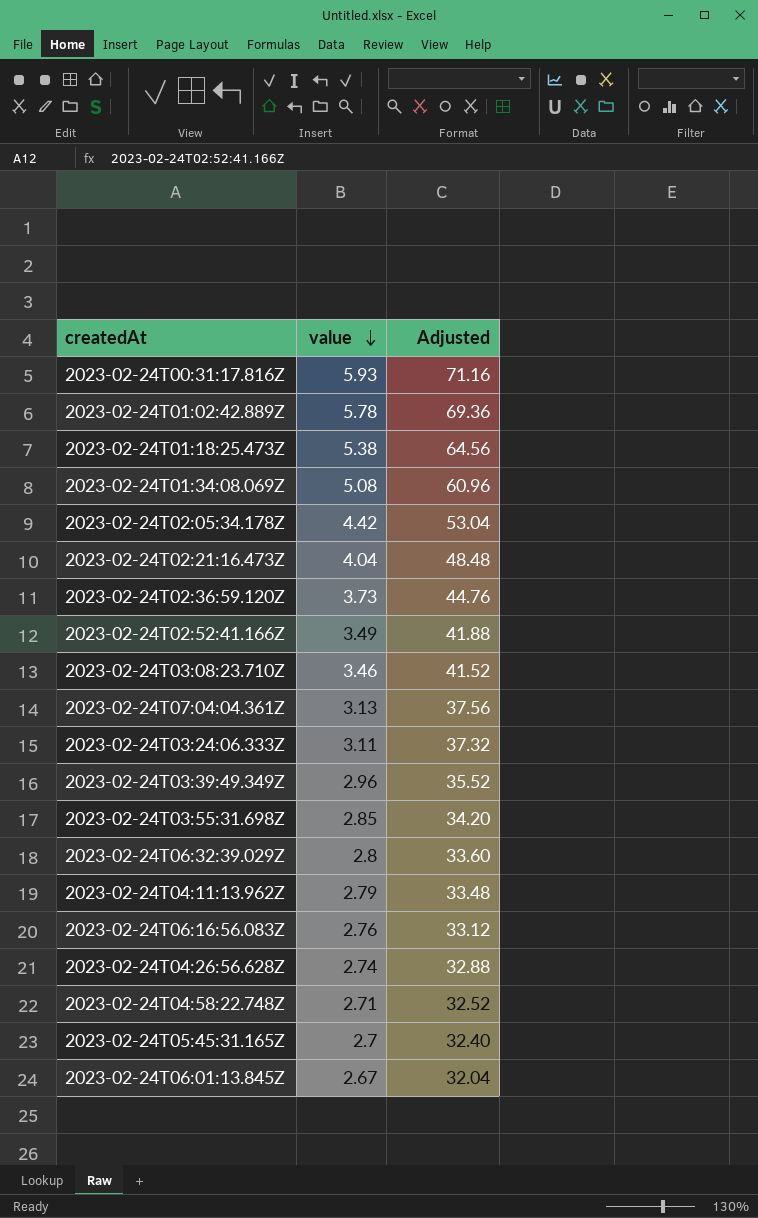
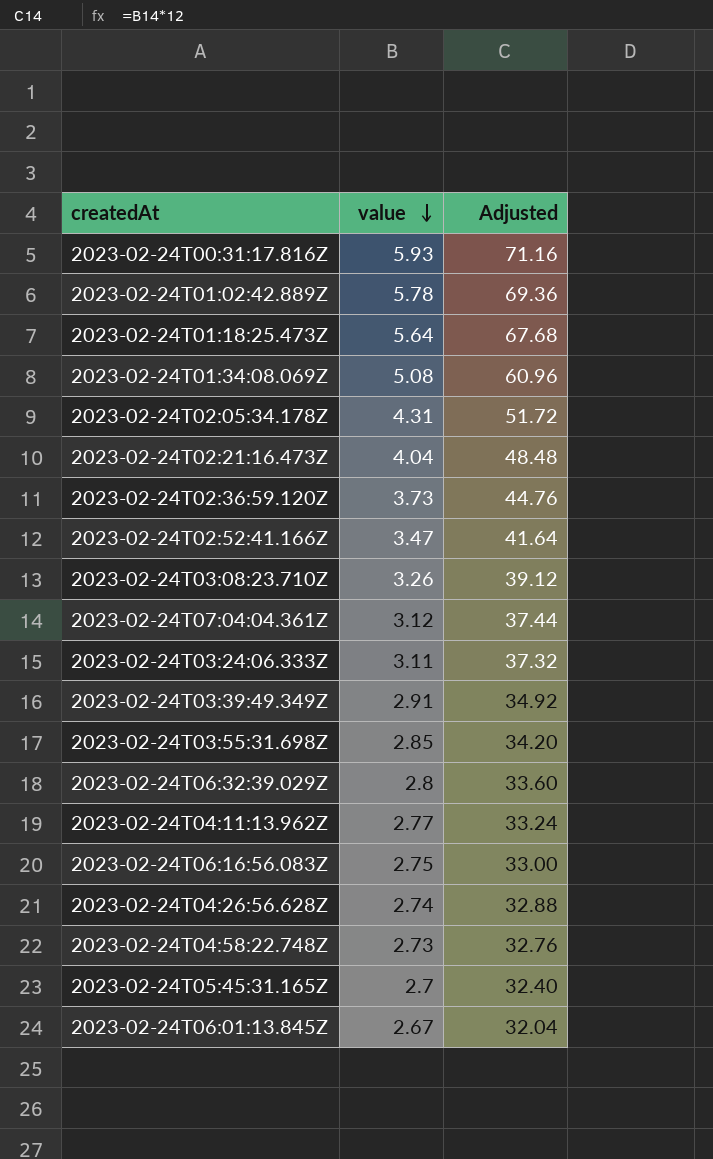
2023-02-24T01:18:25.473Z | value: 5.38 -> 5.64
2023-02-24T01:18:25.473Z | Adjusted: 64.56 -> 67.68
2023-02-24T02:05:34.178Z | value: 4.42 -> 4.31
2023-02-24T02:05:34.178Z | Adjusted: 53.04 -> 51.72
2023-02-24T02:52:41.166Z | value: 3.49 -> 3.47
2023-02-24T02:52:41.166Z | Adjusted: 41.88 -> 41.64
2023-02-24T03:08:23.710Z | value: 3.46 -> 3.26
2023-02-24T03:08:23.710Z | Adjusted: 41.52 -> 39.12
2023-02-24T07:04:04.361Z | value: 3.13 -> 3.12
2023-02-24T07:04:04.361Z | Adjusted: 37.56 -> 37.44
2023-02-24T03:39:49.349Z | value: 2.96 -> 2.91
2023-02-24T03:39:49.349Z | Adjusted: 35.52 -> 34.92
2023-02-24T04:11:13.962Z | value: 2.79 -> 2.77
2023-02-24T04:11:13.962Z | Adjusted: 33.48 -> 33.24
2023-02-24T06:16:56.083Z | value: 2.76 -> 2.75
2023-02-24T06:16:56.083Z | Adjusted: 33.12 -> 33.00
2023-02-24T04:58:22.748Z | value: 2.71 -> 2.73
2023-02-24T04:58:22.748Z | Adjusted: 32.52 -> 32.76

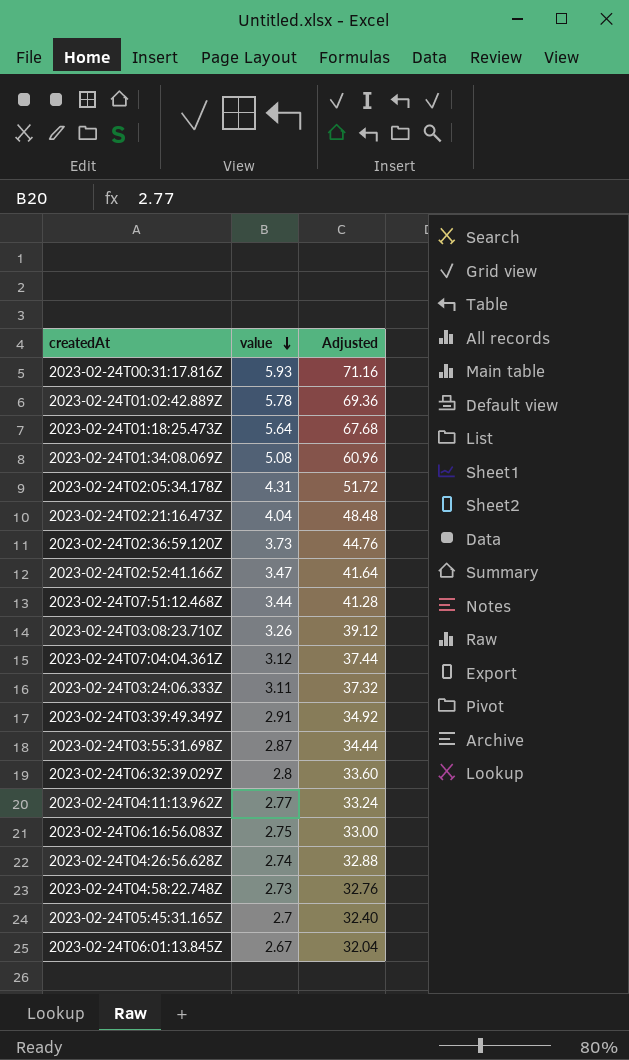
row 2023-02-24T07:51:12.468Z: none -> 3.44 | 41.28
2023-02-24T03:55:31.698Z | value: 2.85 -> 2.87
2023-02-24T03:55:31.698Z | Adjusted: 34.20 -> 34.44

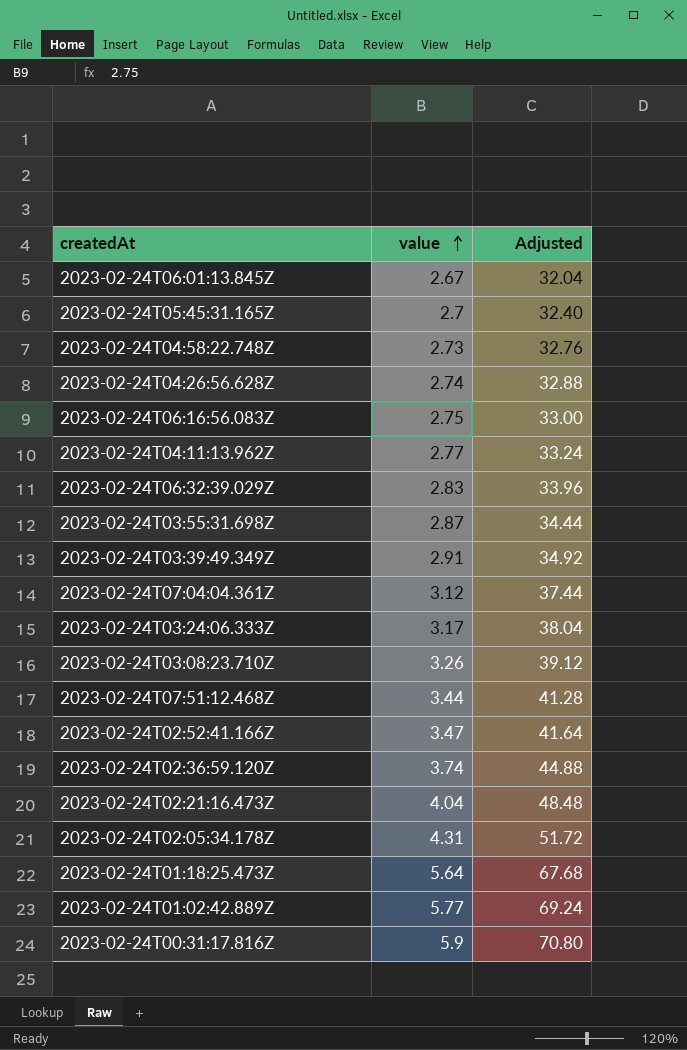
row order: value descending -> value ascending
row 2023-02-24T01:34:08.069Z: 5.08 | 60.96 -> none
2023-02-24T06:32:39.029Z | value: 2.8 -> 2.83
2023-02-24T06:32:39.029Z | Adjusted: 33.60 -> 33.96
2023-02-24T03:24:06.333Z | value: 3.11 -> 3.17
2023-02-24T03:24:06.333Z | Adjusted: 37.32 -> 38.04
2023-02-24T02:36:59.120Z | value: 3.73 -> 3.74
2023-02-24T02:36:59.120Z | Adjusted: 44.76 -> 44.88
2023-02-24T01:02:42.889Z | value: 5.78 -> 5.77
2023-02-24T01:02:42.889Z | Adjusted: 69.36 -> 69.24
2023-02-24T00:31:17.816Z | value: 5.93 -> 5.9
2023-02-24T00:31:17.816Z | Adjusted: 71.16 -> 70.80

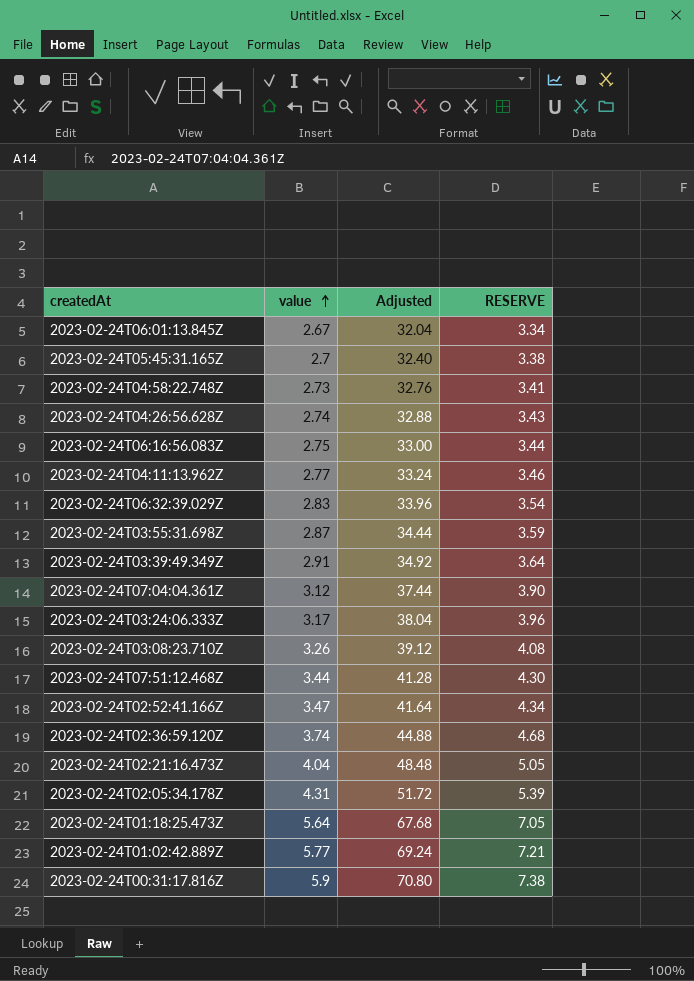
column RESERVE | formula: none -> [value] * 1.25

